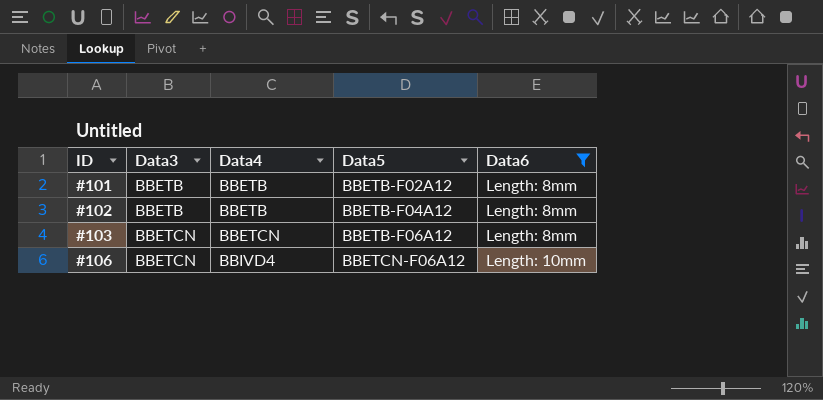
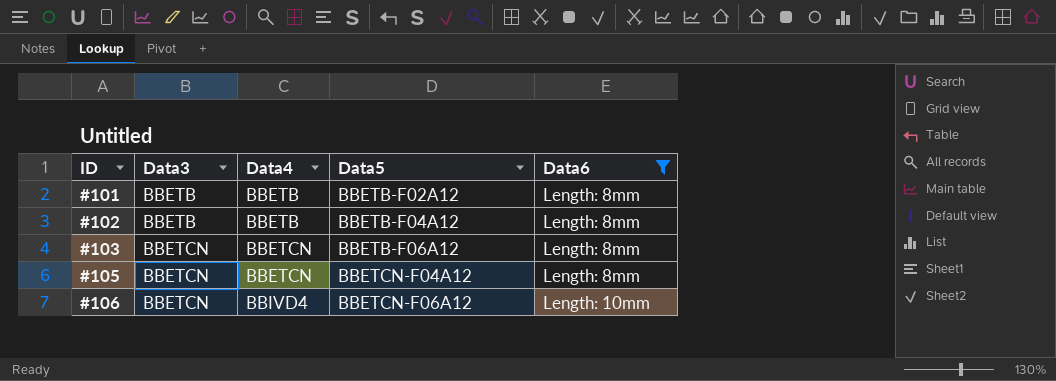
row #105: none -> BBETCN | BBETCN | BBETCN-F04A12 | Length: 8mm

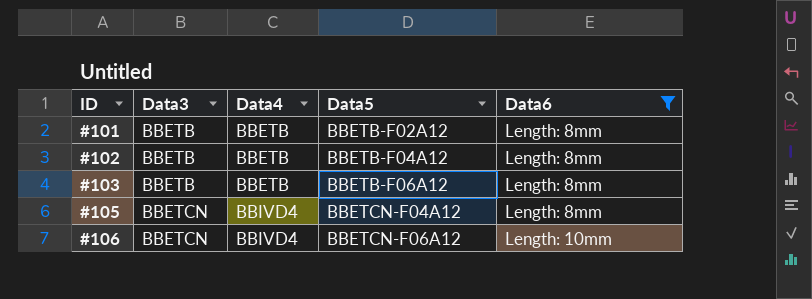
#103 | Data3: BBETCN -> BBETB
#103 | Data4: BBETCN -> BBETB
#105 | Data4: BBETCN -> BBIVD4

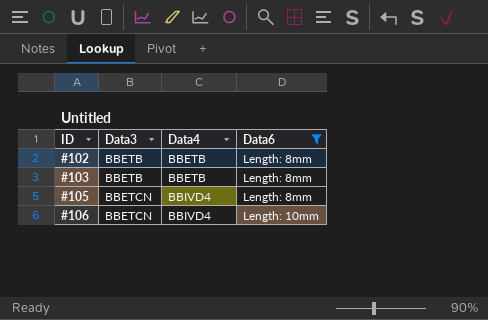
column Data5 | position: 4 -> none
row #101: BBETB | BBETB | BBETB-F02A12 | Length: 8mm -> none

